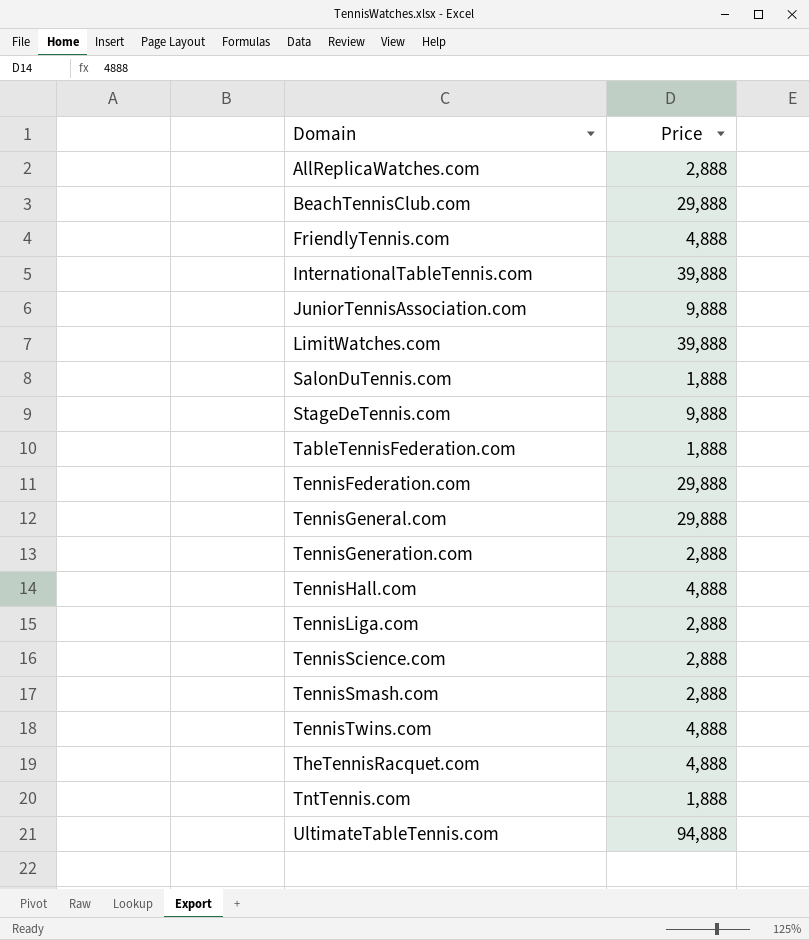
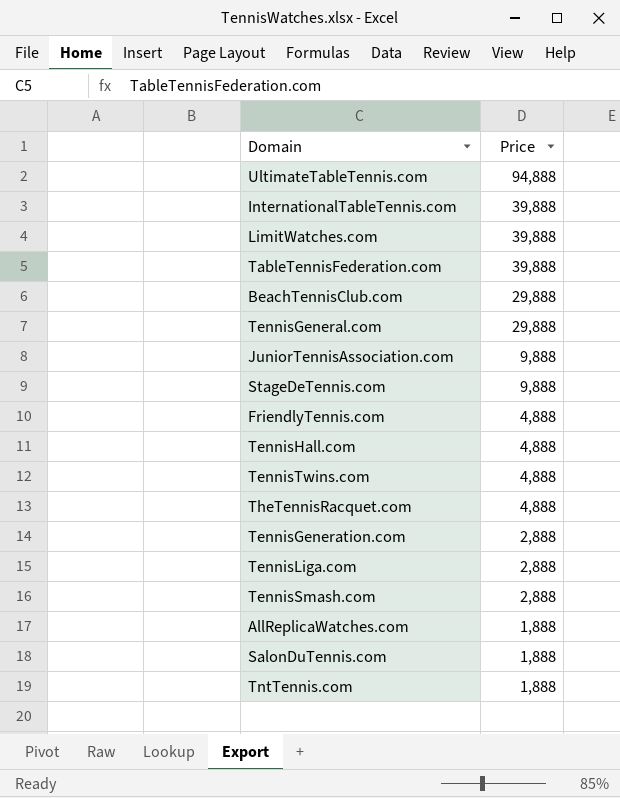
row order: Domain ascending -> Price descending
row TennisFederation.com: 29,888 -> none
row TennisScience.com: 2,888 -> none
TableTennisFederation.com | Price: 1,888 -> 39,888
AllReplicaWatches.com | Price: 2,888 -> 1,888

